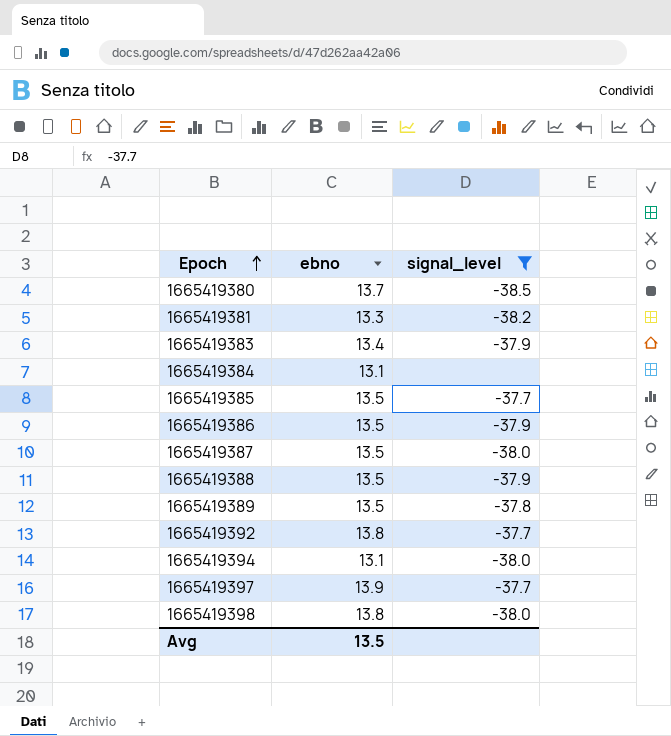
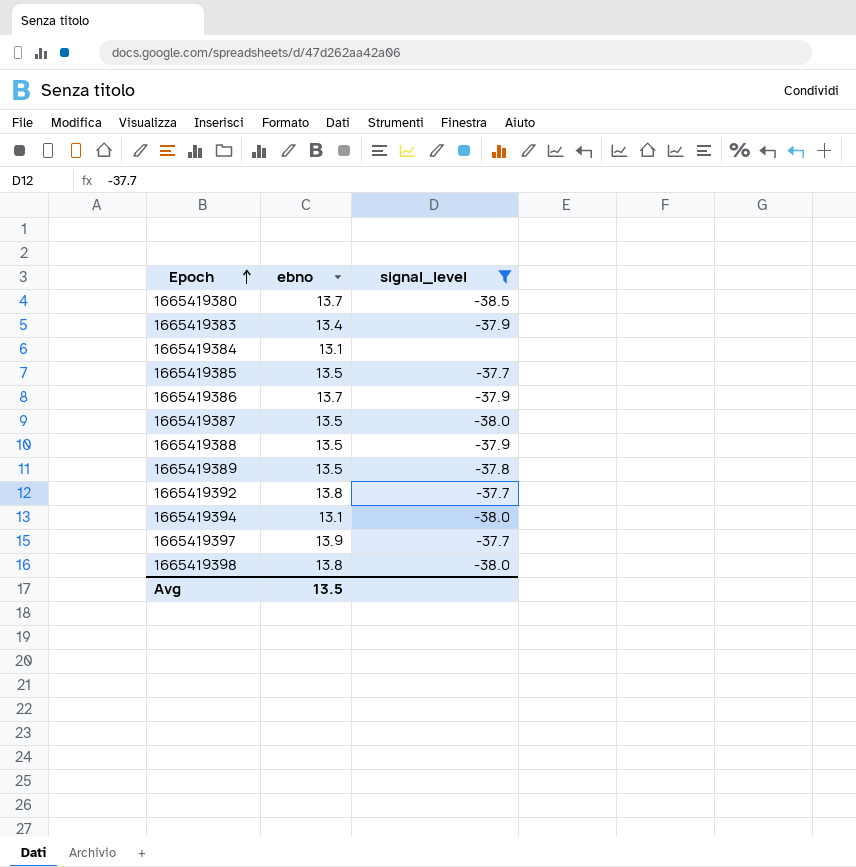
row 1665419381: 13.3 | -38.2 -> none
1665419386 | ebno: 13.5 -> 13.7

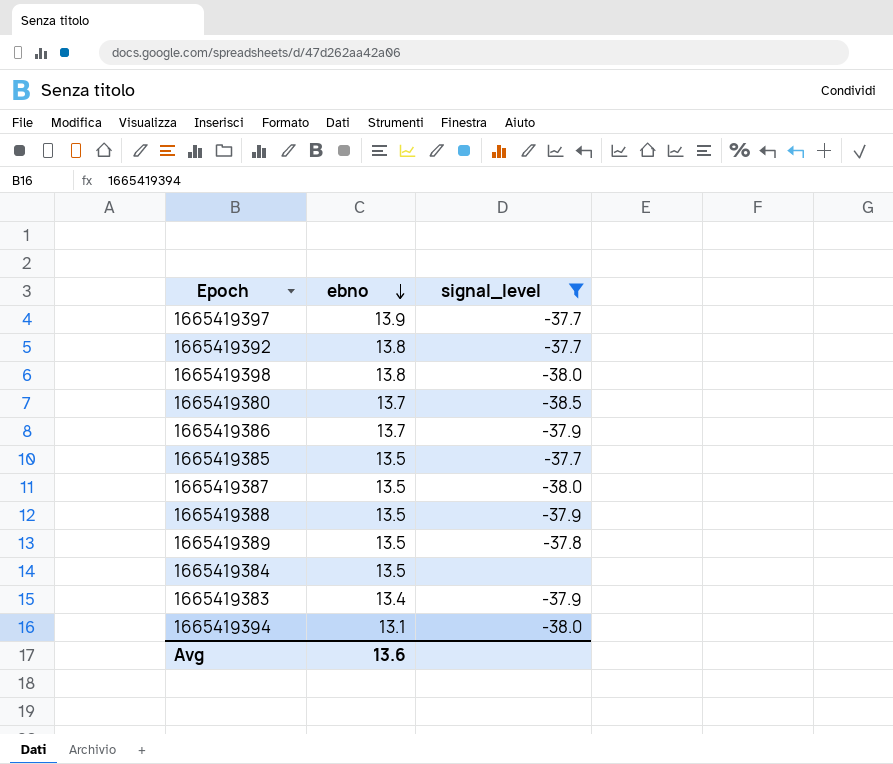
row order: Epoch ascending -> ebno descending
1665419384 | ebno: 13.1 -> 13.5
Avg | ebno: 13.5 -> 13.6

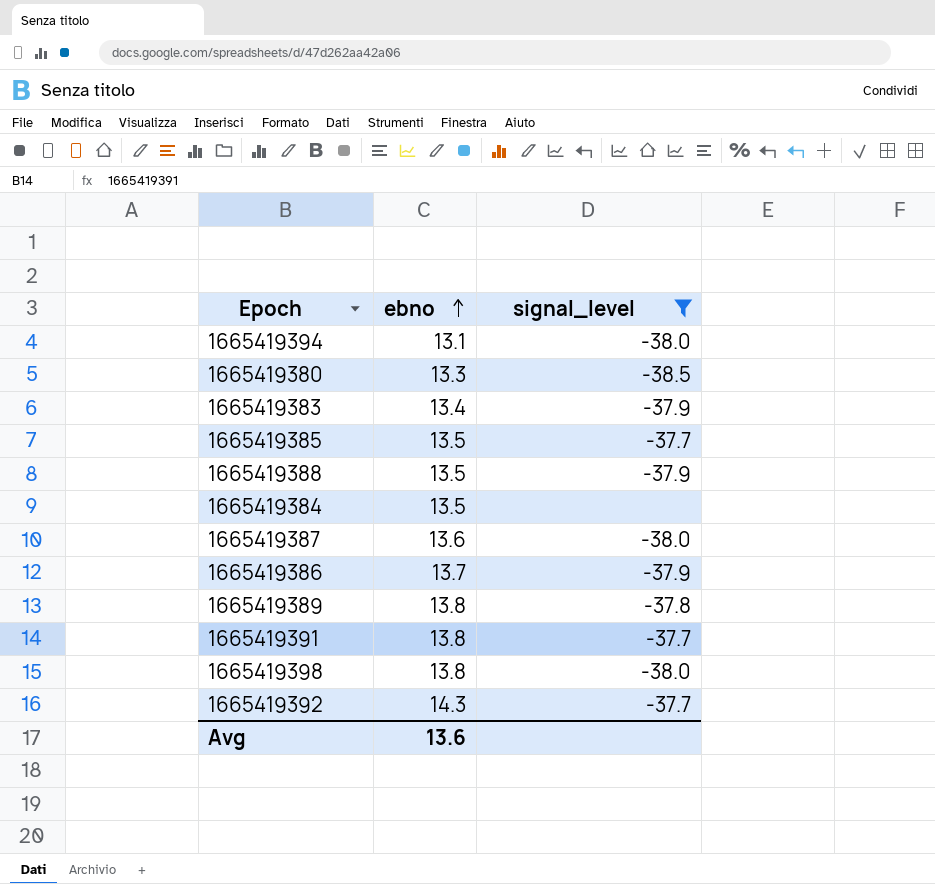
row order: ebno descending -> ebno ascending
row 1665419397: 13.9 | -37.7 -> none
1665419380 | ebno: 13.7 -> 13.3
1665419387 | ebno: 13.5 -> 13.6
1665419389 | ebno: 13.5 -> 13.8
row 1665419391: none -> 13.8 | -37.7
1665419392 | ebno: 13.8 -> 14.3

